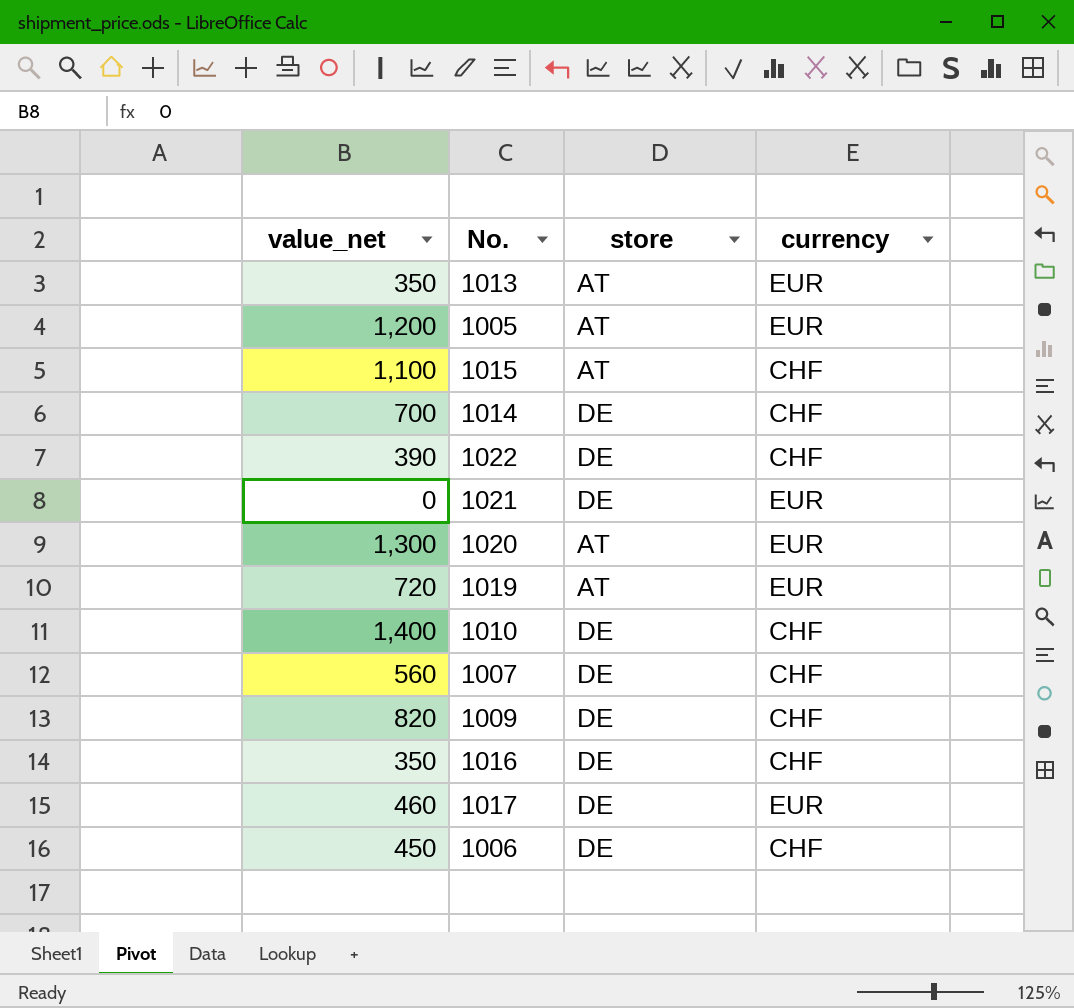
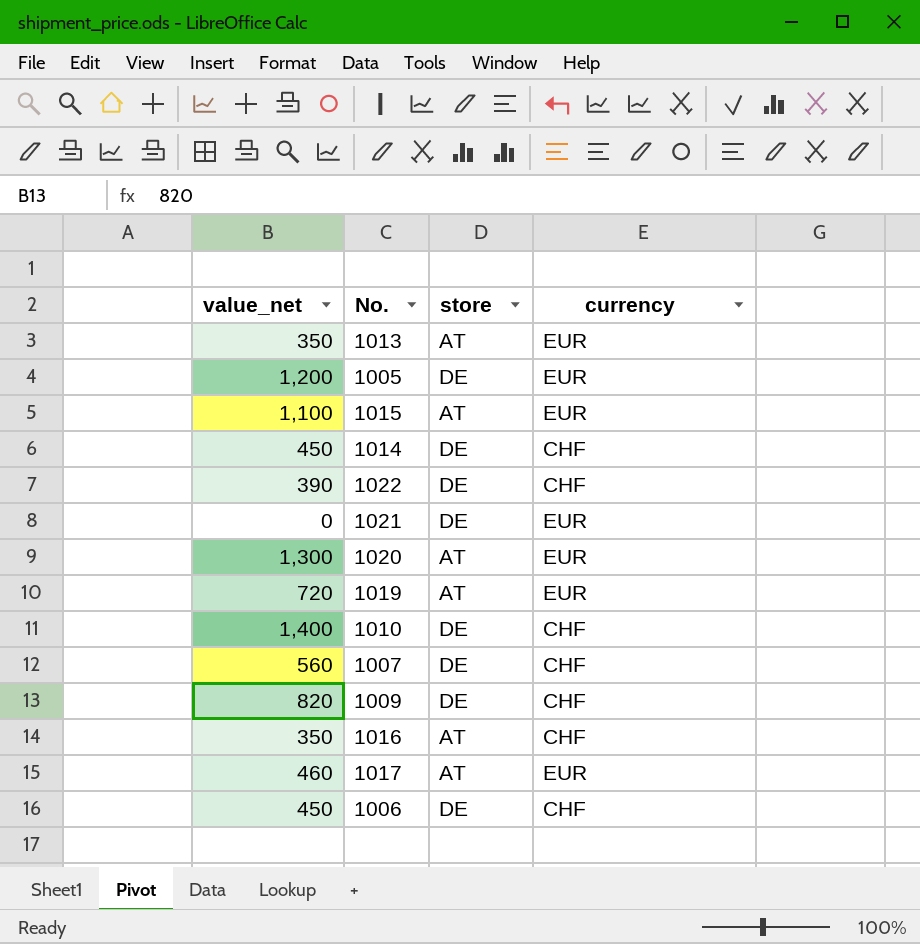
1005 | store: AT -> DE
1015 | currency: CHF -> EUR
1014 | value_net: 700 -> 450
1016 | store: DE -> AT
1017 | store: DE -> AT

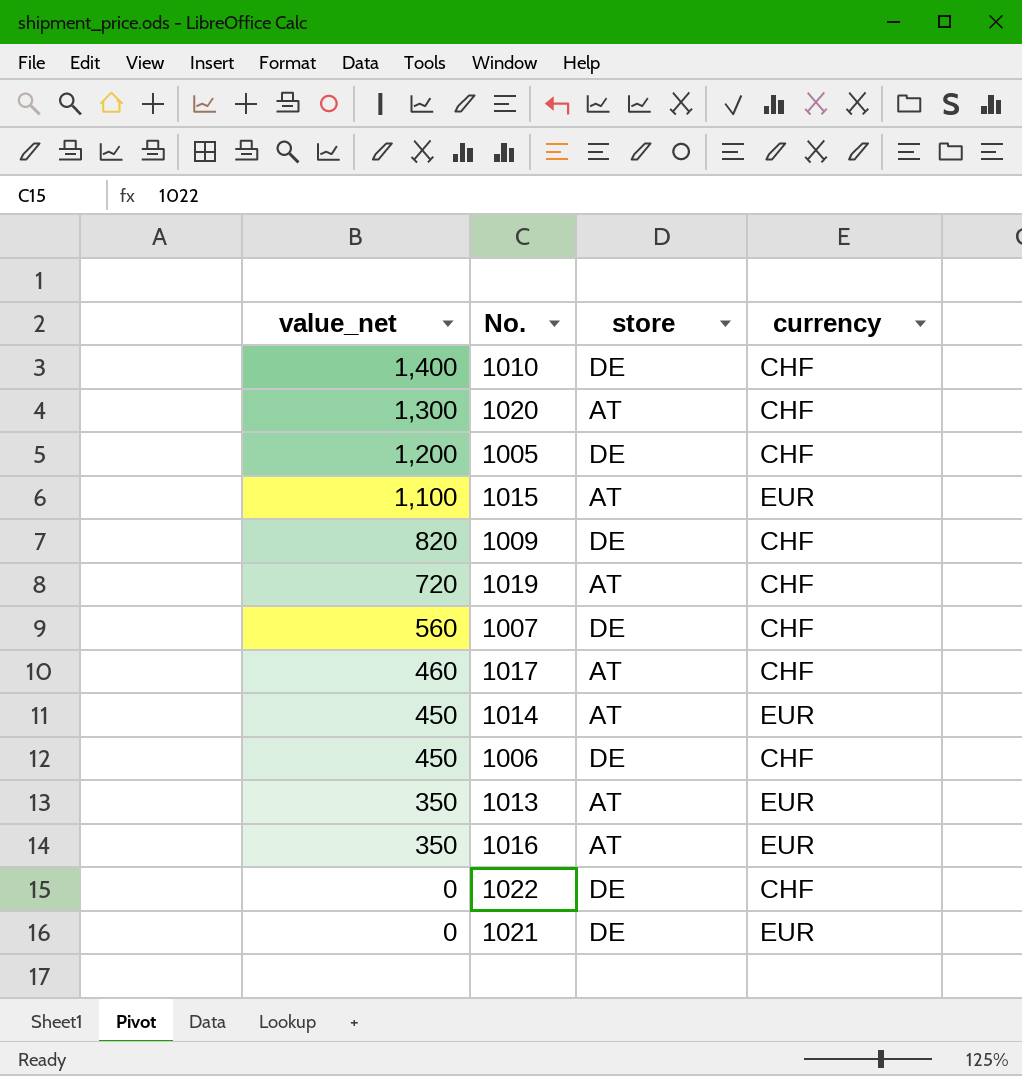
row order: none -> value_net descending
1020 | currency: EUR -> CHF
1005 | currency: EUR -> CHF
1019 | currency: EUR -> CHF
1017 | currency: EUR -> CHF
1014 | store: DE -> AT
1014 | currency: CHF -> EUR
1016 | currency: CHF -> EUR
1022 | value_net: 390 -> 0

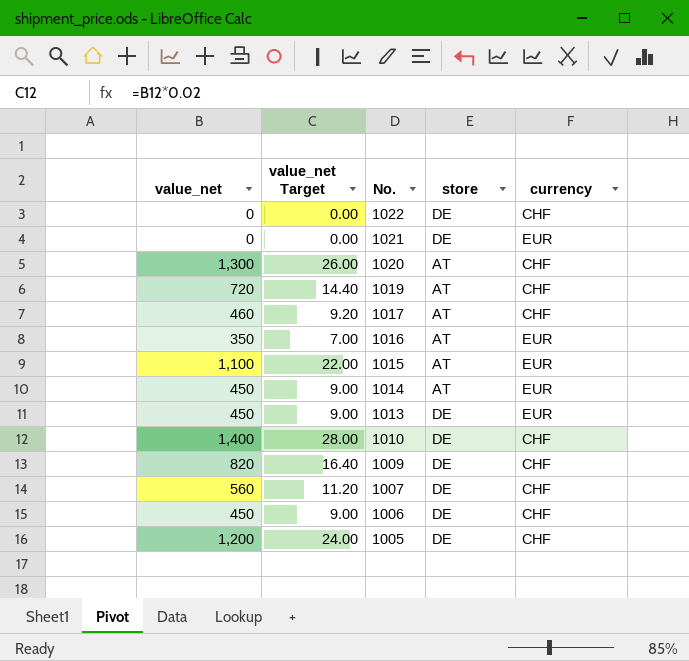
row order: value_net descending -> No. descending
column value_net Target | formula: none -> [value_net] * 0.02
1013 | value_net: 350 -> 450
1013 | store: AT -> DE

